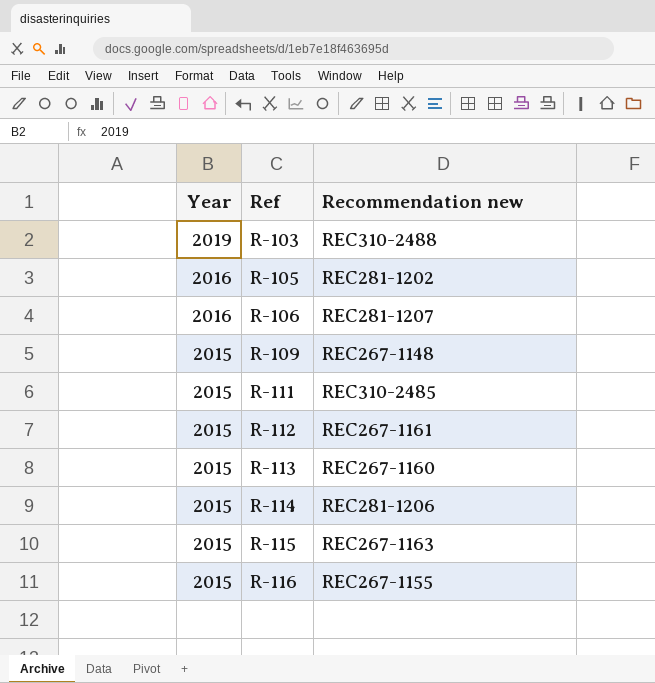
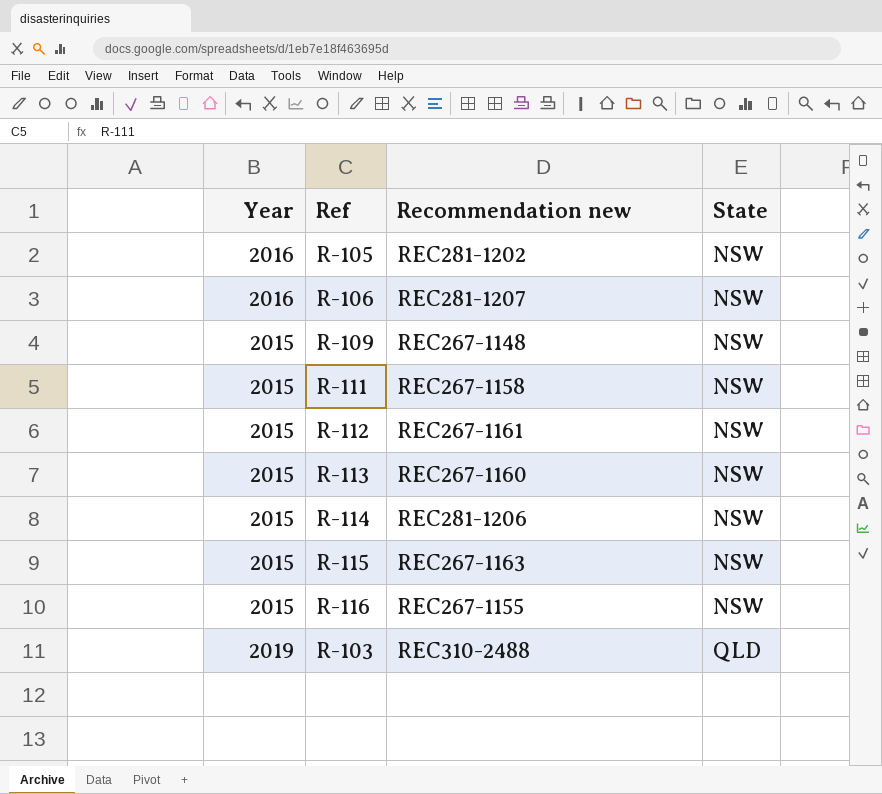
row order: Year descending -> State ascending
column State | position: none -> 4
R-111 | Recommendation new: REC310-2485 -> REC267-1158

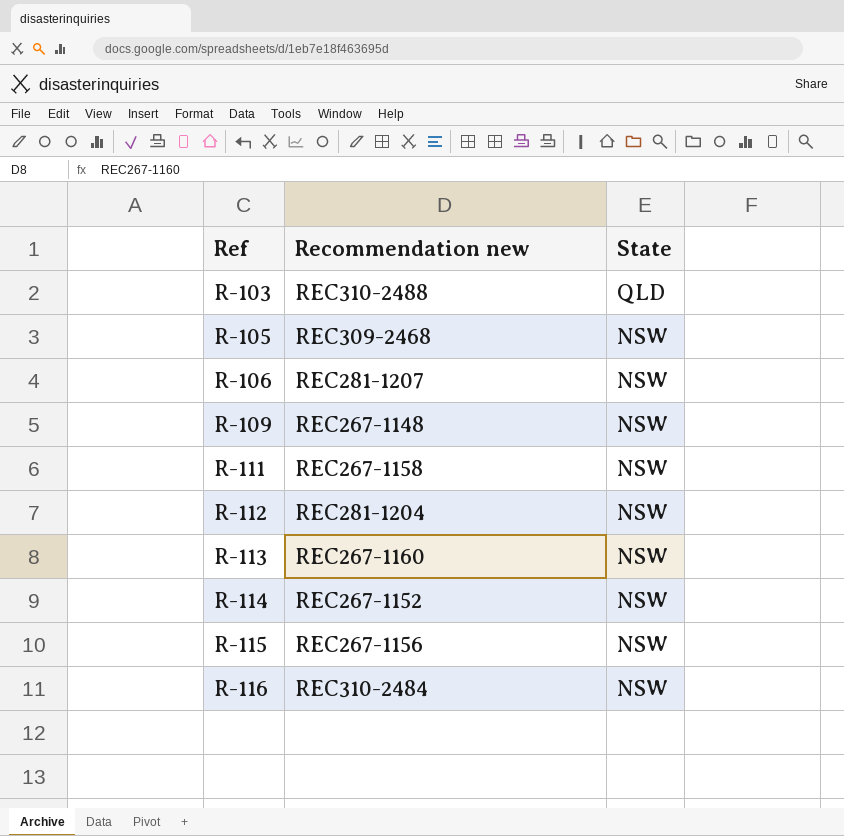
row order: State ascending -> Ref ascending
column Year | position: 1 -> none
R-105 | Recommendation new: REC281-1202 -> REC309-2468
R-112 | Recommendation new: REC267-1161 -> REC281-1204
R-114 | Recommendation new: REC281-1206 -> REC267-1152
R-115 | Recommendation new: REC267-1163 -> REC267-1156
R-116 | Recommendation new: REC267-1155 -> REC310-2484

